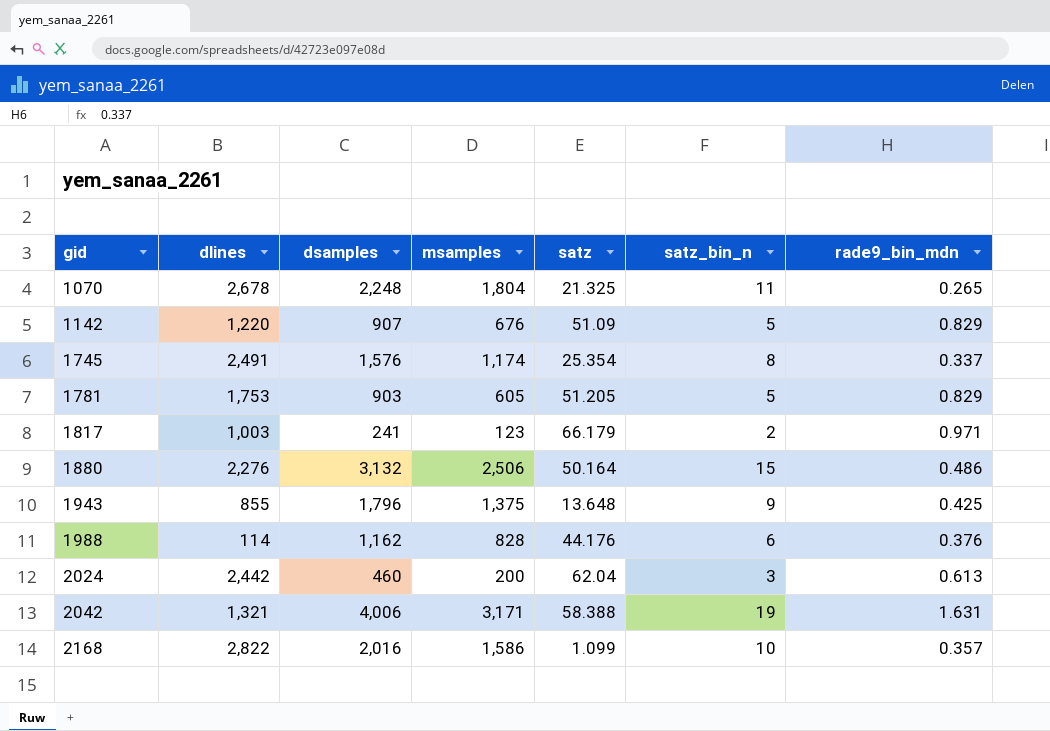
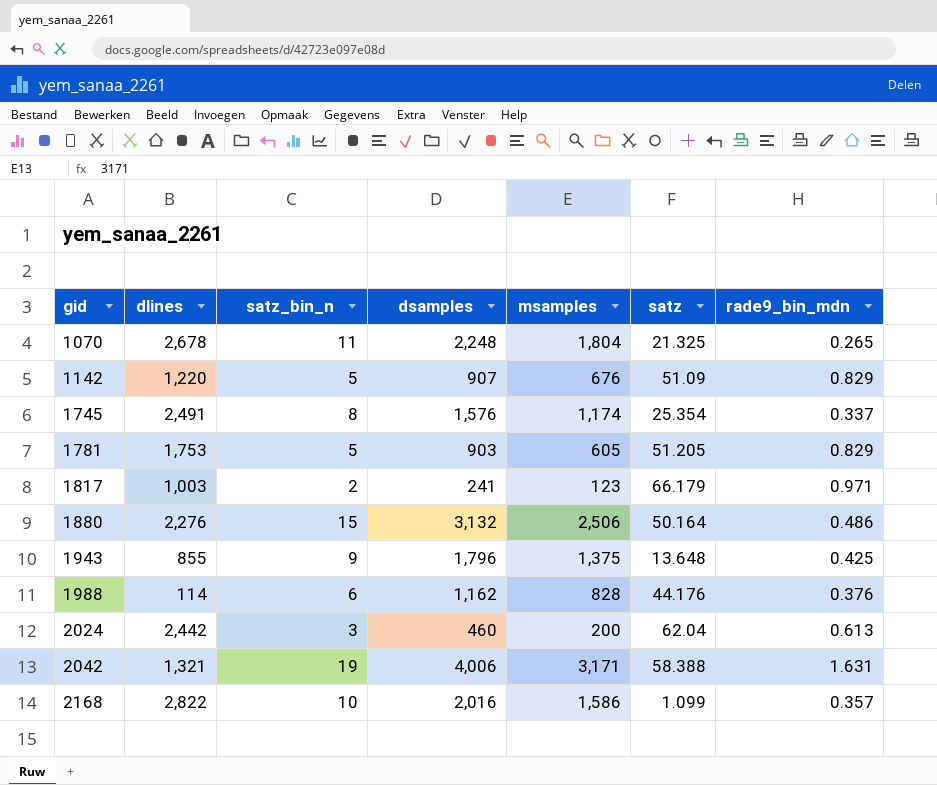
column satz_bin_n | position: 6 -> 3

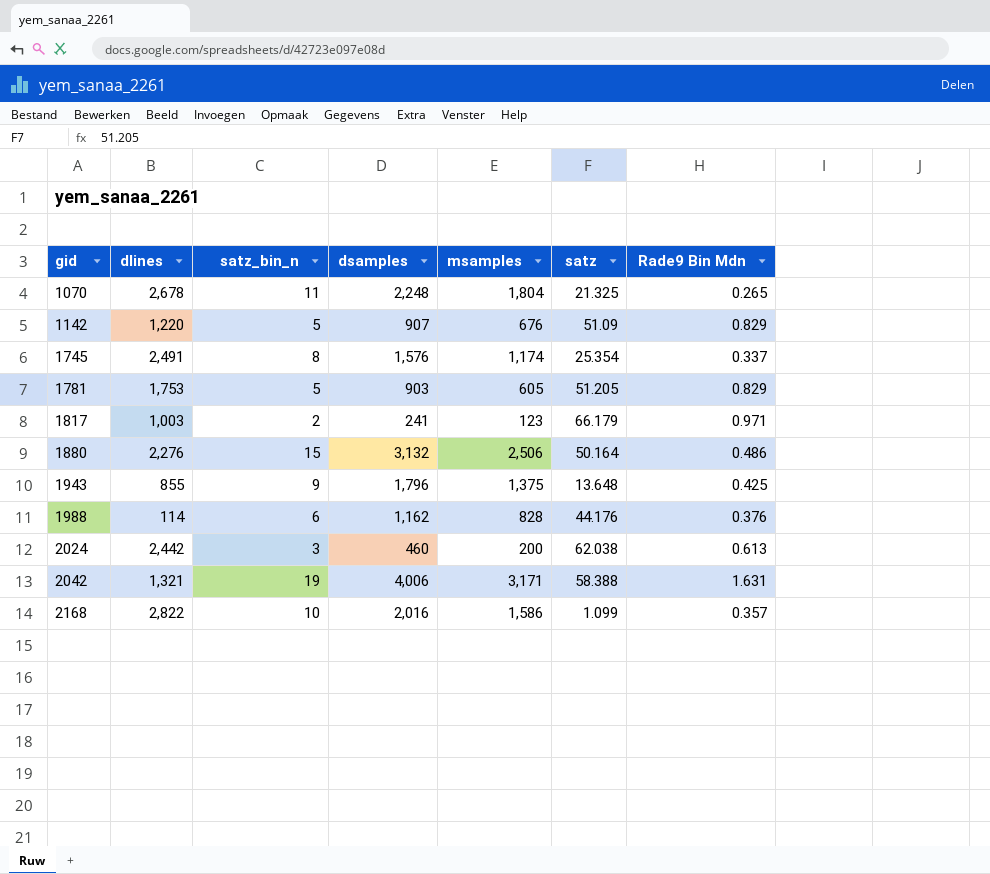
column name: rade9_bin_mdn -> Rade9 Bin Mdn
2024 | satz: 62.04 -> 62.038

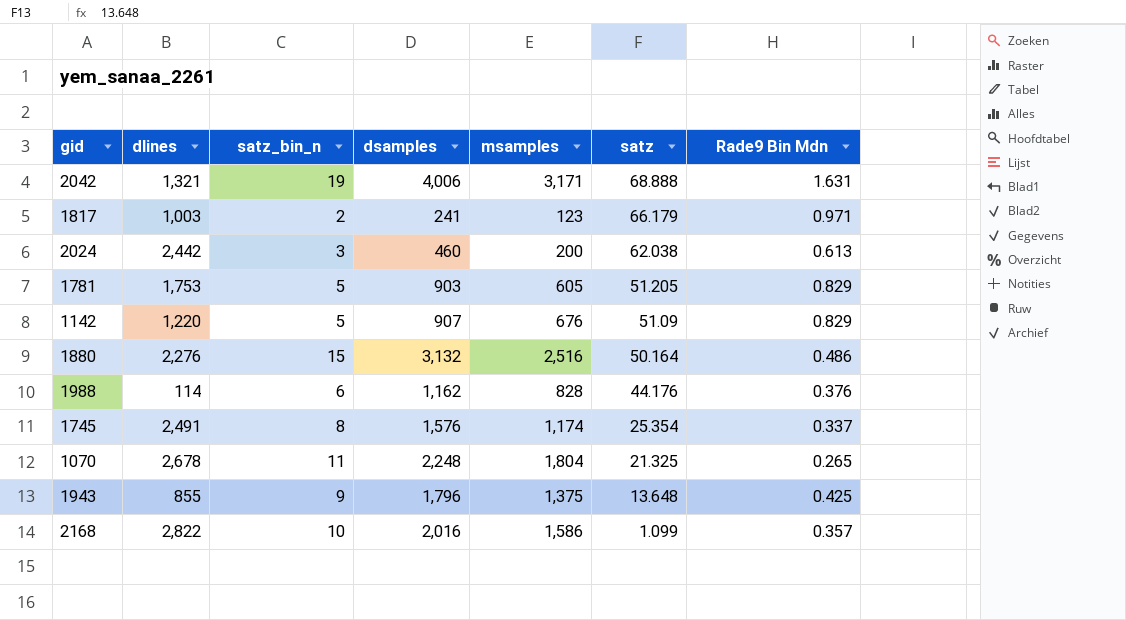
row order: gid ascending -> satz descending
2042 | satz: 58.388 -> 68.888
1880 | msamples: 2,506 -> 2,516

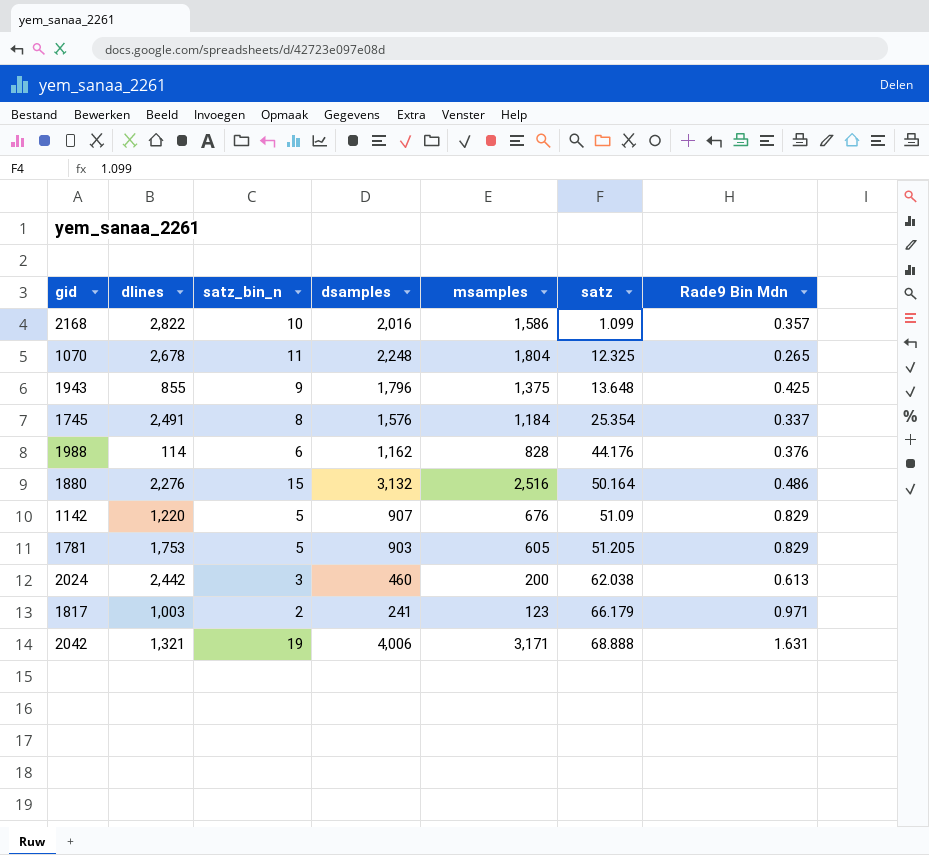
row order: satz descending -> satz ascending
1070 | satz: 21.325 -> 12.325
1745 | msamples: 1,174 -> 1,184

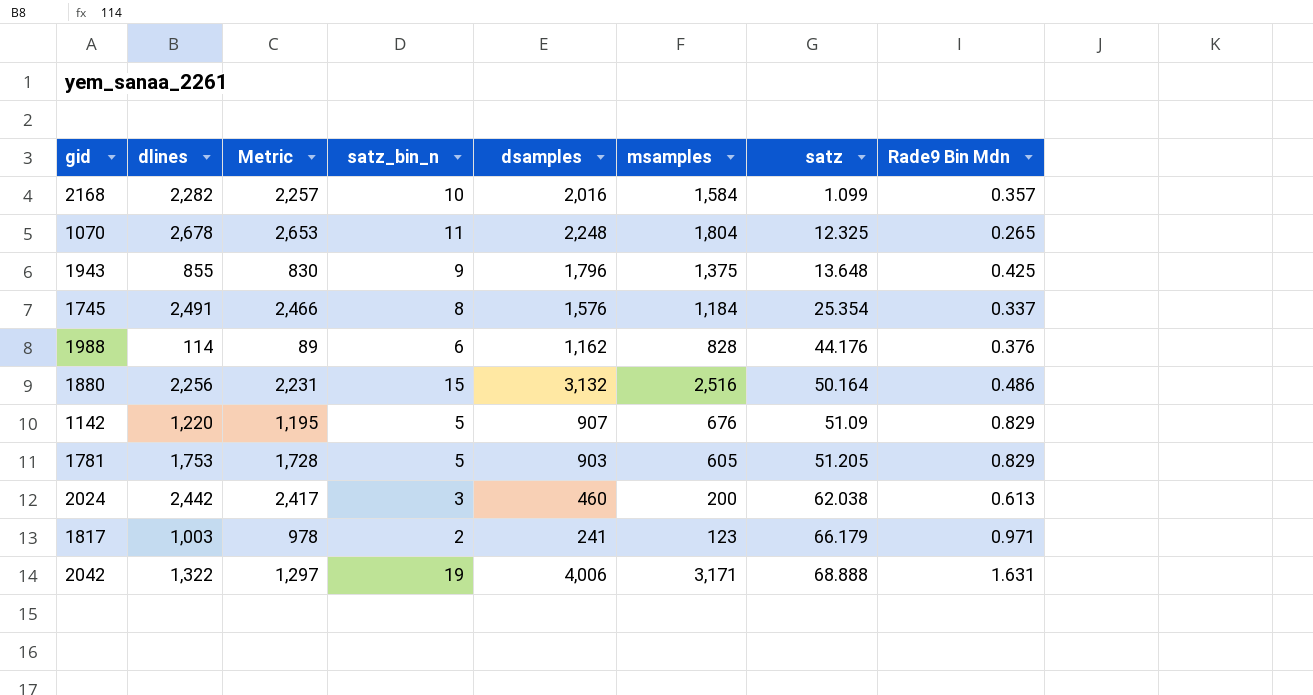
column Metric | formula: none -> [dlines] - 25
2168 | dlines: 2,822 -> 2,282
2168 | msamples: 1,586 -> 1,584
1880 | dlines: 2,276 -> 2,256
2042 | dlines: 1,321 -> 1,322

